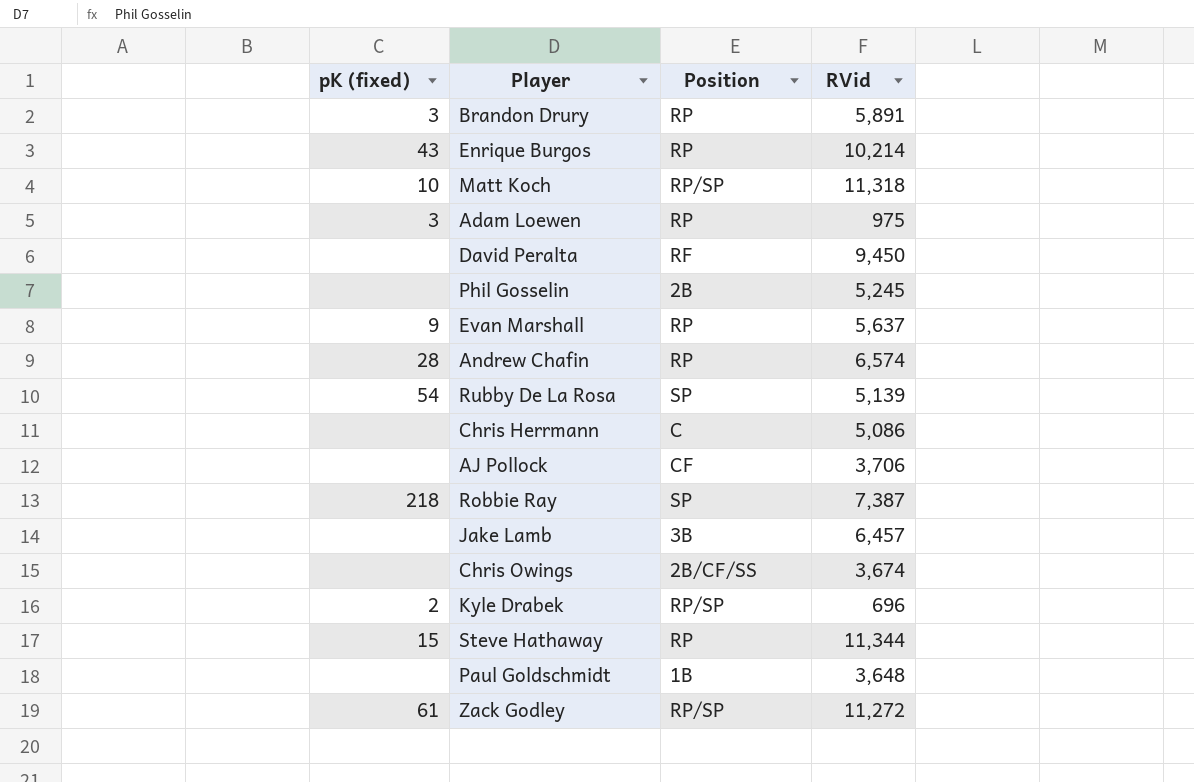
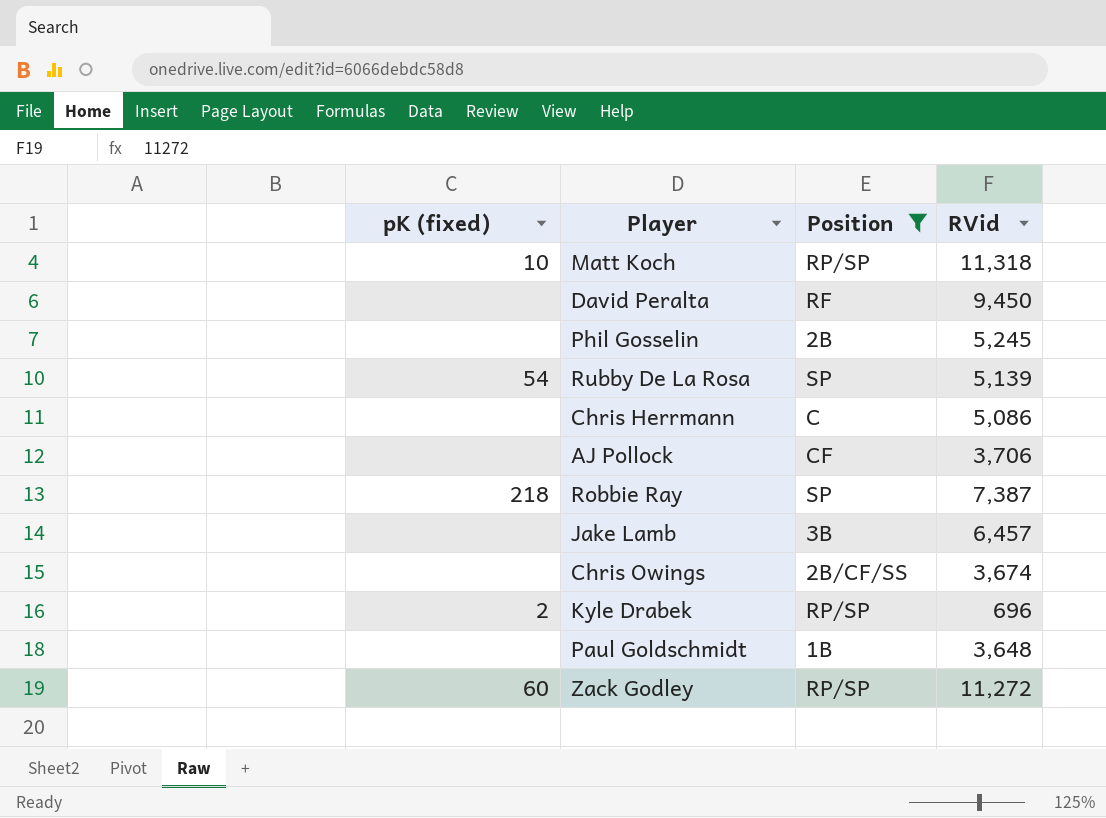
filter: none -> Position != RP
Zack Godley | pK (fixed): 61 -> 60

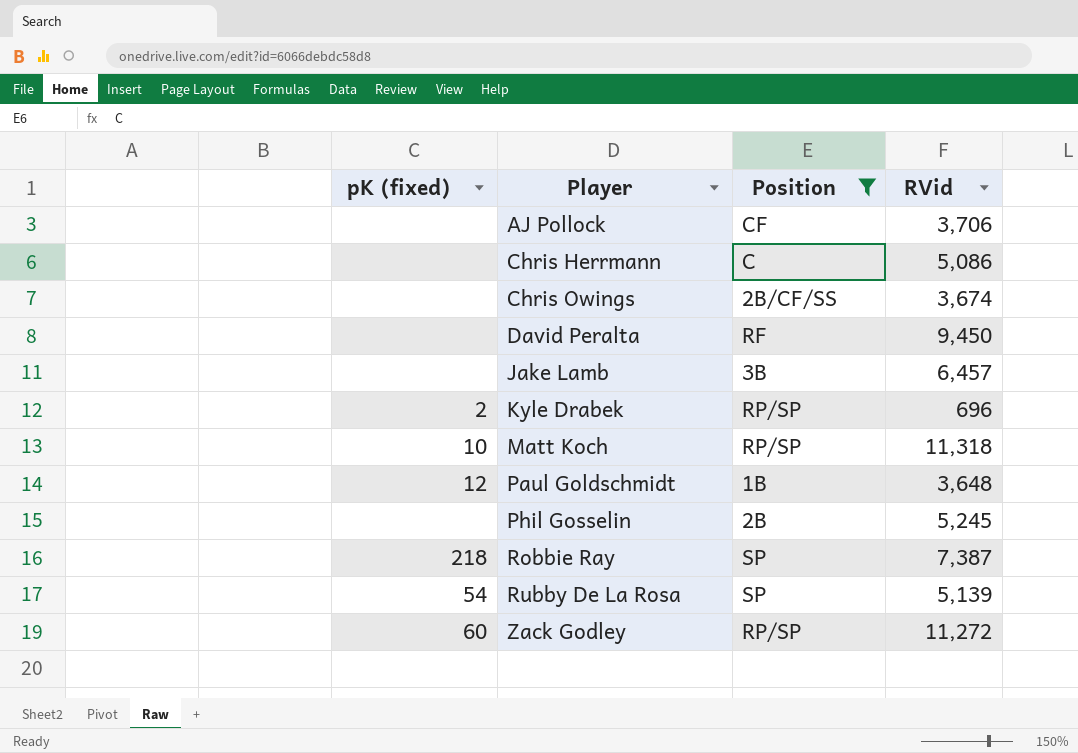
row order: none -> Player ascending
Paul Goldschmidt | pK (fixed): none -> 12

